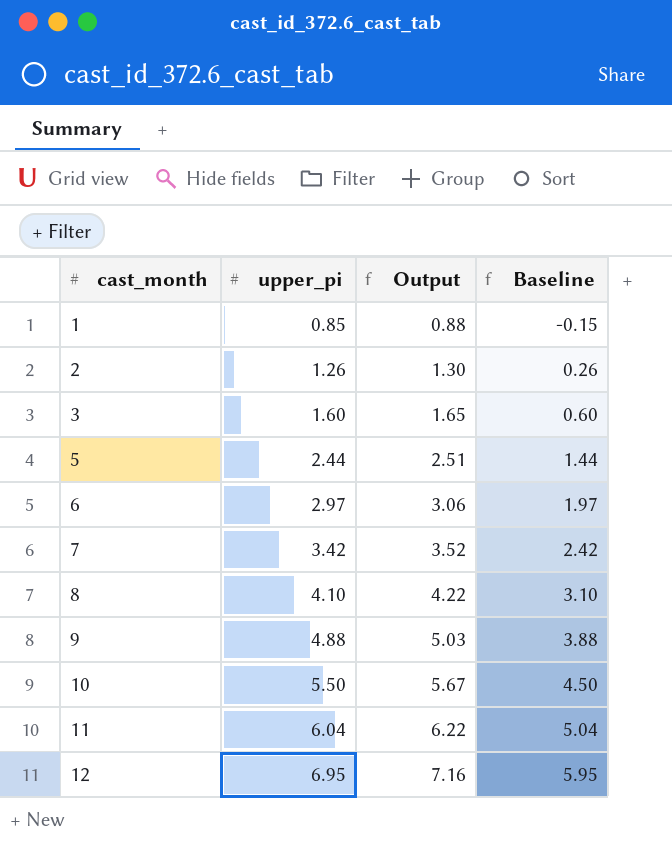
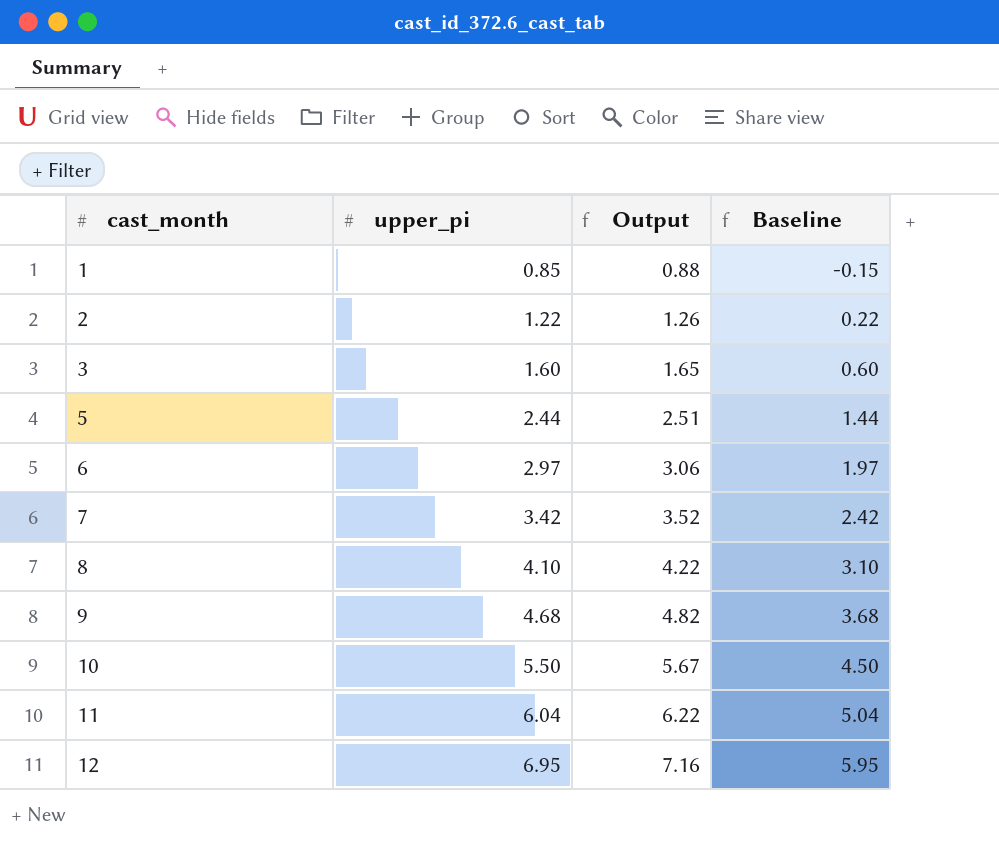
2 | upper_pi: 1.26 -> 1.22
2 | Output: 1.30 -> 1.26
2 | Baseline: 0.26 -> 0.22
9 | upper_pi: 4.88 -> 4.68
9 | Output: 5.03 -> 4.82
9 | Baseline: 3.88 -> 3.68

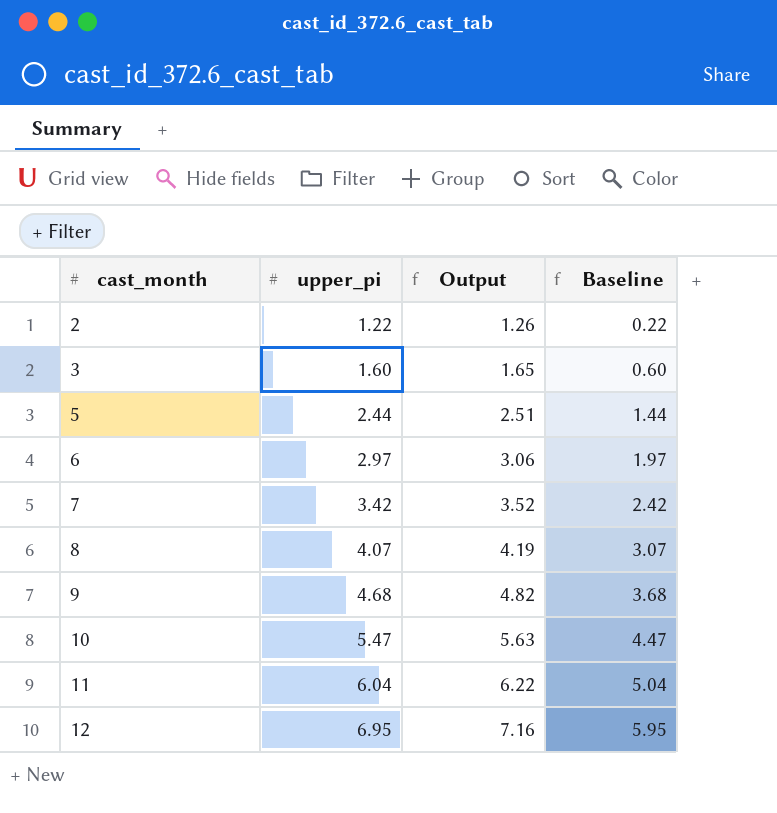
row 1: 0.85 | 0.88 | -0.15 -> none
8 | upper_pi: 4.10 -> 4.07
8 | Output: 4.22 -> 4.19
8 | Baseline: 3.10 -> 3.07
10 | upper_pi: 5.50 -> 5.47
10 | Output: 5.67 -> 5.63
10 | Baseline: 4.50 -> 4.47

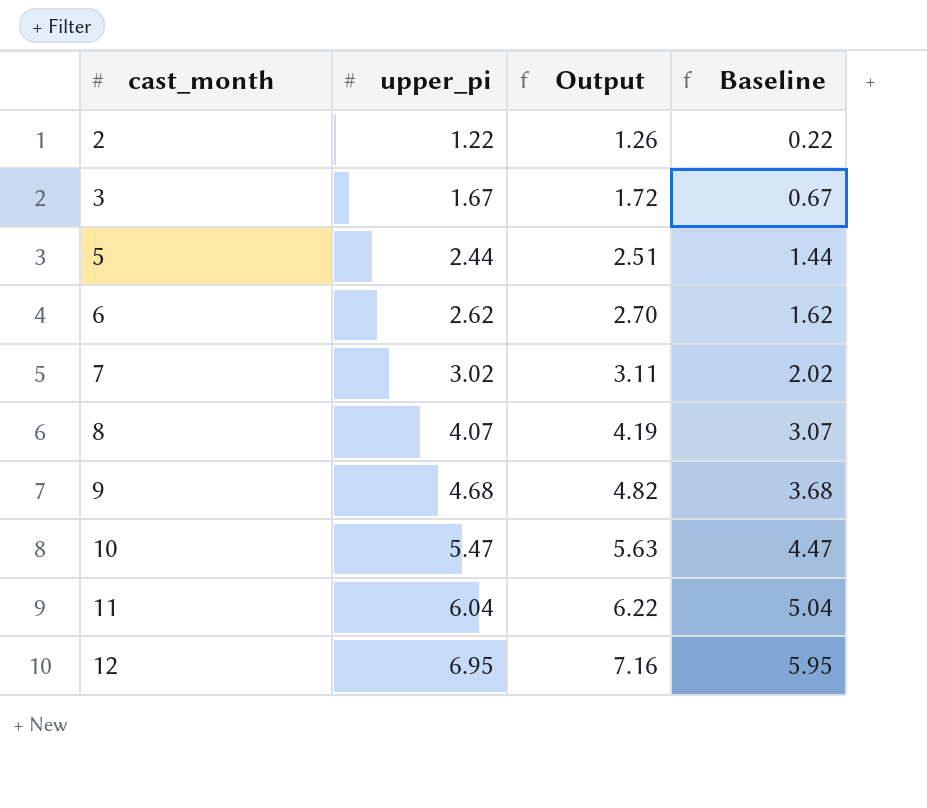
3 | upper_pi: 1.60 -> 1.67
3 | Output: 1.65 -> 1.72
3 | Baseline: 0.60 -> 0.67
6 | upper_pi: 2.97 -> 2.62
6 | Output: 3.06 -> 2.70
6 | Baseline: 1.97 -> 1.62
7 | upper_pi: 3.42 -> 3.02
7 | Output: 3.52 -> 3.11
7 | Baseline: 2.42 -> 2.02

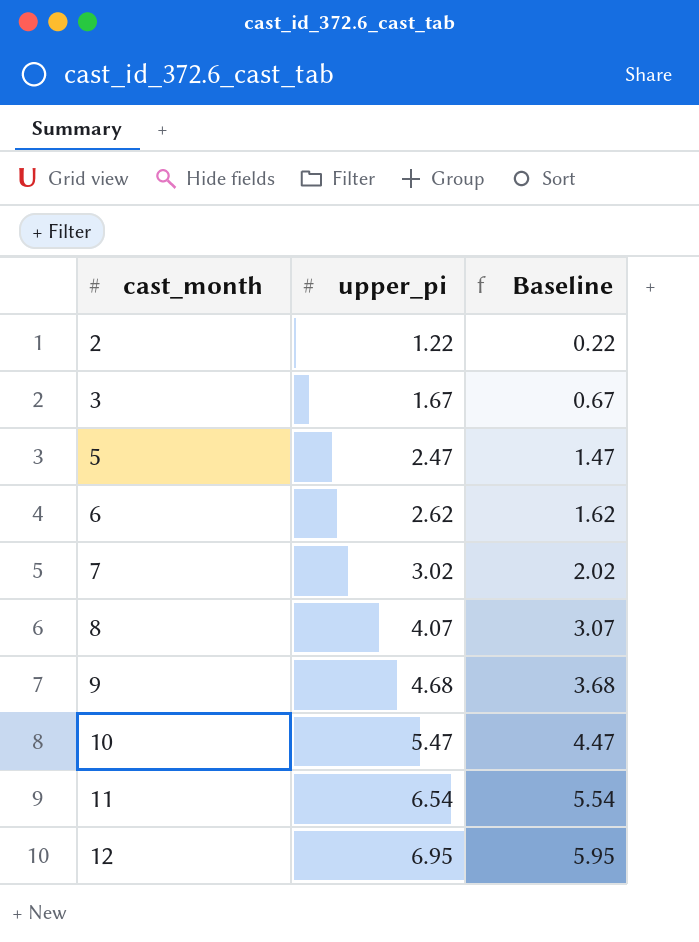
column Output | formula: [upper_pi] * 1.03 -> none
5 | upper_pi: 2.44 -> 2.47
5 | Baseline: 1.44 -> 1.47
11 | upper_pi: 6.04 -> 6.54
11 | Baseline: 5.04 -> 5.54

